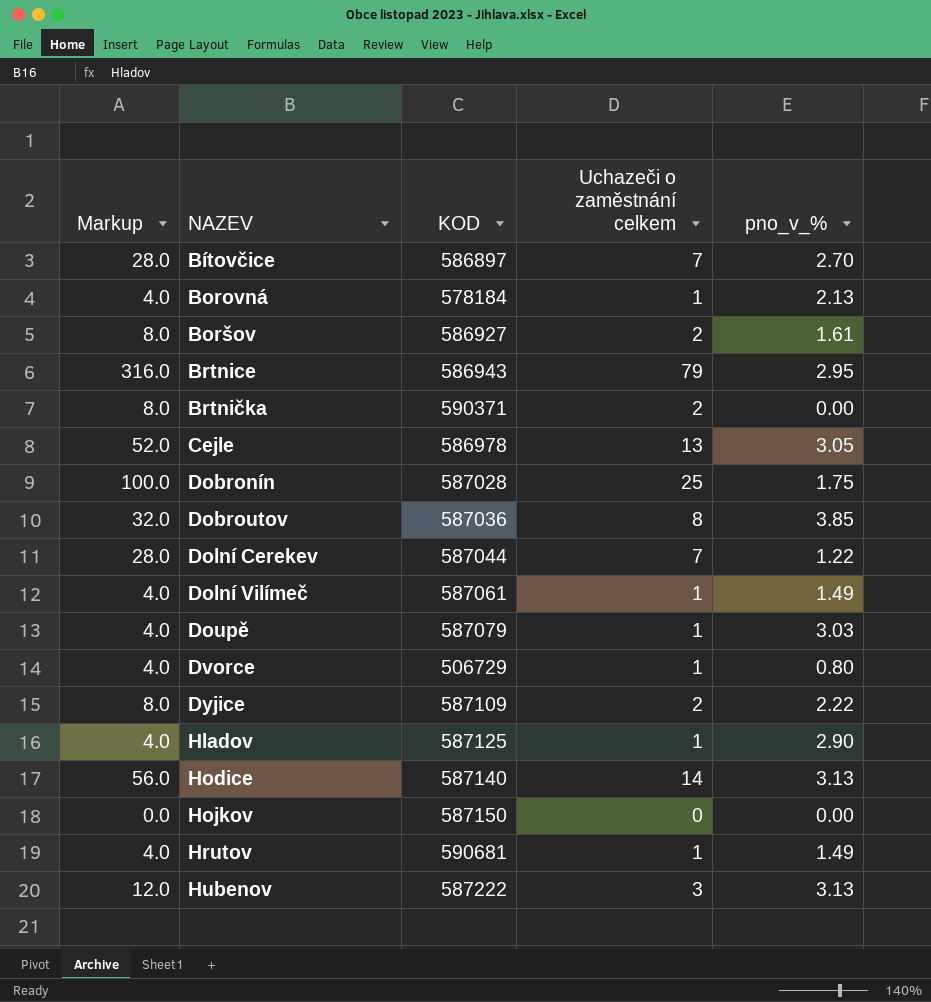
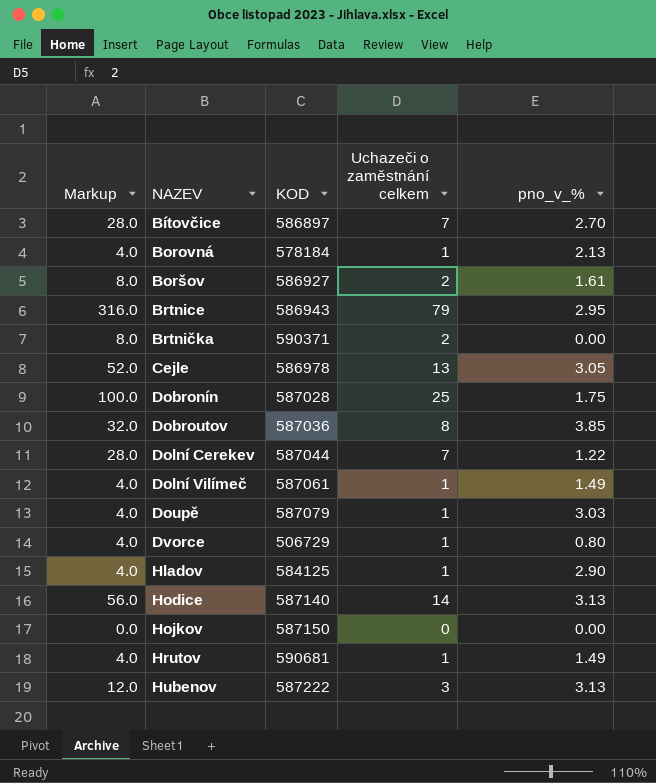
row Dyjice: 8.0 | 587109 | 2 | 2.22 -> none
Hladov | KOD: 587125 -> 584125

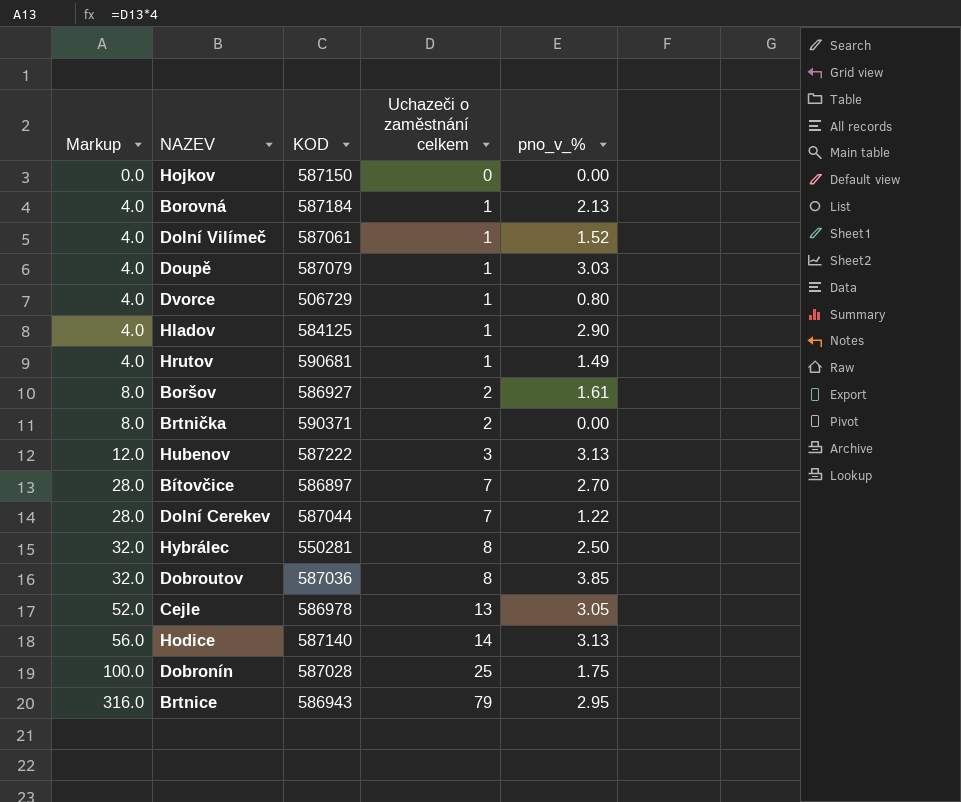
row order: NAZEV ascending -> Markup ascending
Borovná | KOD: 578184 -> 587184
Dolní Vilímeč | pno_v_%: 1.49 -> 1.52
row Hybrálec: none -> 32.0 | 550281 | 8 | 2.50

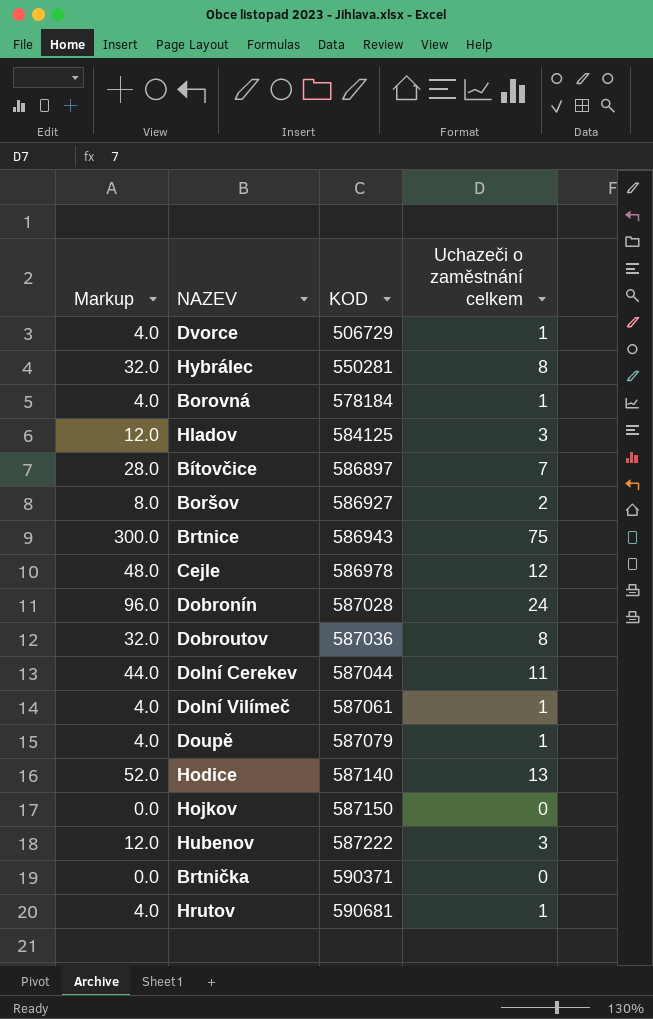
row order: Markup ascending -> KOD ascending
column pno_v_% | position: 5 -> none
Borovná | KOD: 587184 -> 578184
Hladov | Markup: 4.0 -> 12.0
Hladov | Uchazeči o zaměstnání celkem: 1 -> 3
Brtnice | Markup: 316.0 -> 300.0
Brtnice | Uchazeči o zaměstnání celkem: 79 -> 75
Cejle | Markup: 52.0 -> 48.0
Cejle | Uchazeči o zaměstnání celkem: 13 -> 12
Dobronín | Markup: 100.0 -> 96.0
Dobronín | Uchazeči o zaměstnání celkem: 25 -> 24
Dolní Cerekev | Markup: 28.0 -> 44.0
Dolní Cerekev | Uchazeči o zaměstnání celkem: 7 -> 11
Hodice | Markup: 56.0 -> 52.0
Hodice | Uchazeči o zaměstnání celkem: 14 -> 13
Brtnička | Markup: 8.0 -> 0.0
Brtnička | Uchazeči o zaměstnání celkem: 2 -> 0

